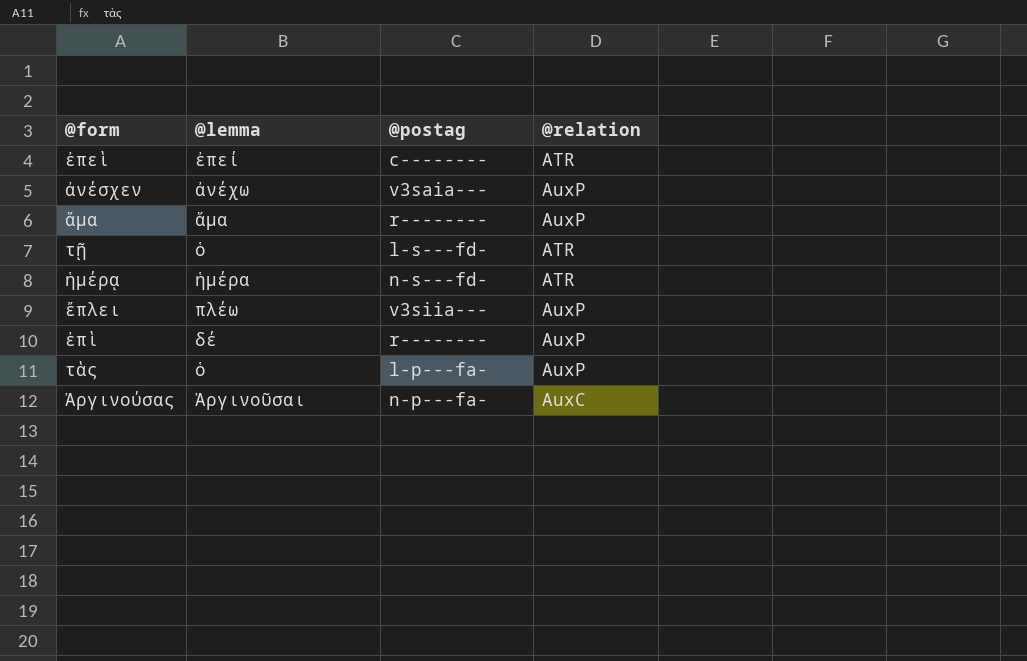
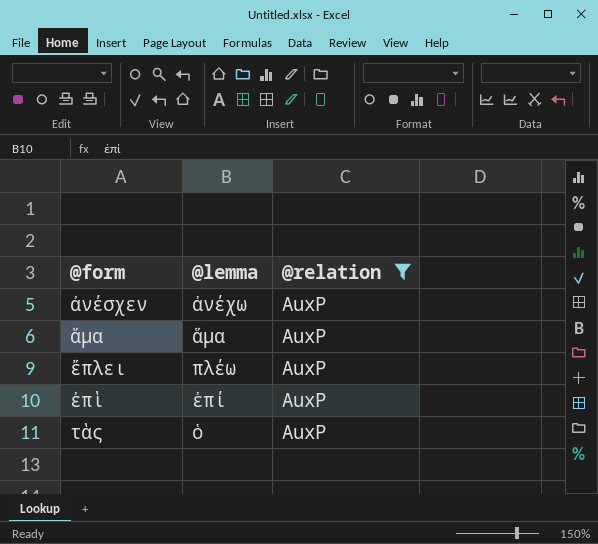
filter: none -> @relation = AuxP
column @postag | position: 3 -> none
ἐπὶ | @lemma: δέ -> ἐπί

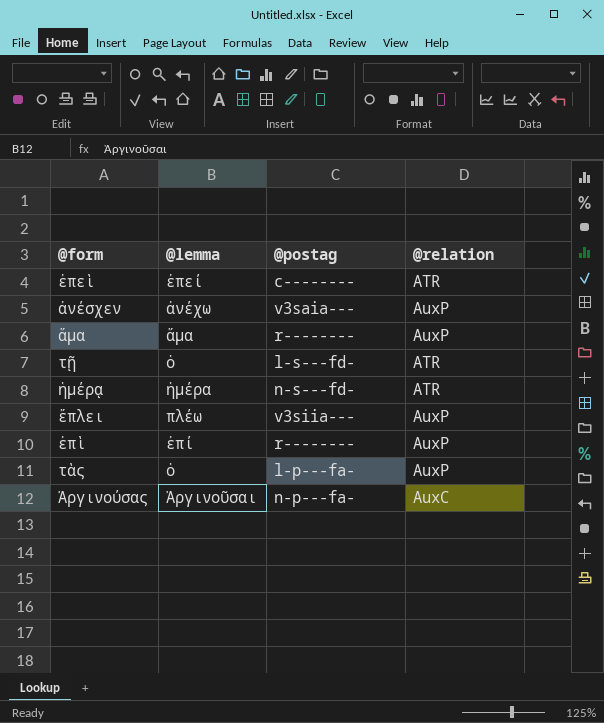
filter: @relation = AuxP -> none
column @postag | position: none -> 3

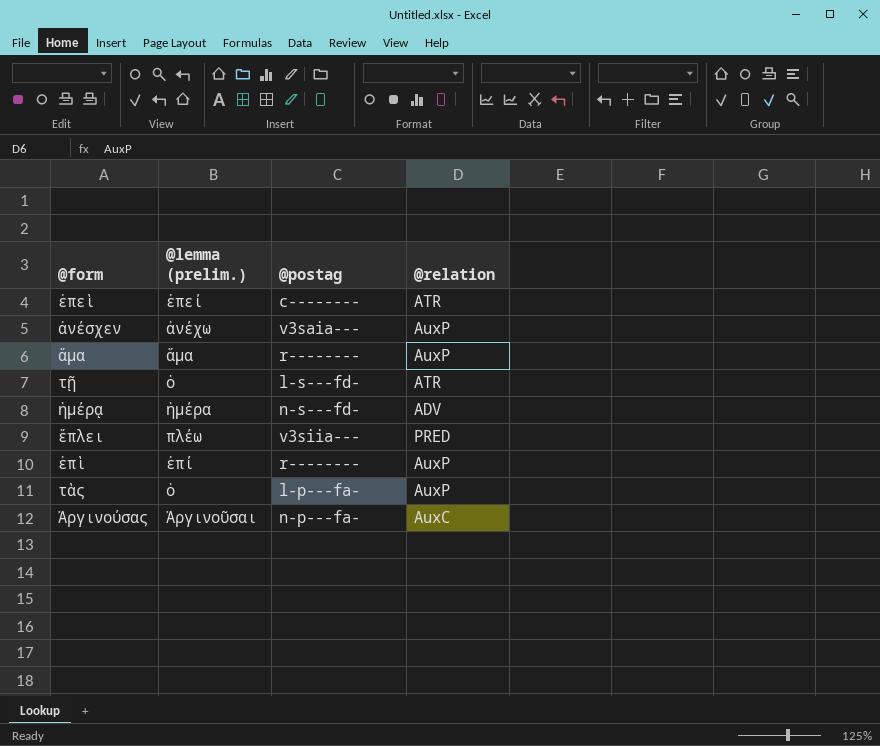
column name: @lemma -> @lemma (prelim.)
ἡμέρᾳ | @relation: ATR -> ADV
ἔπλει | @relation: AuxP -> PRED

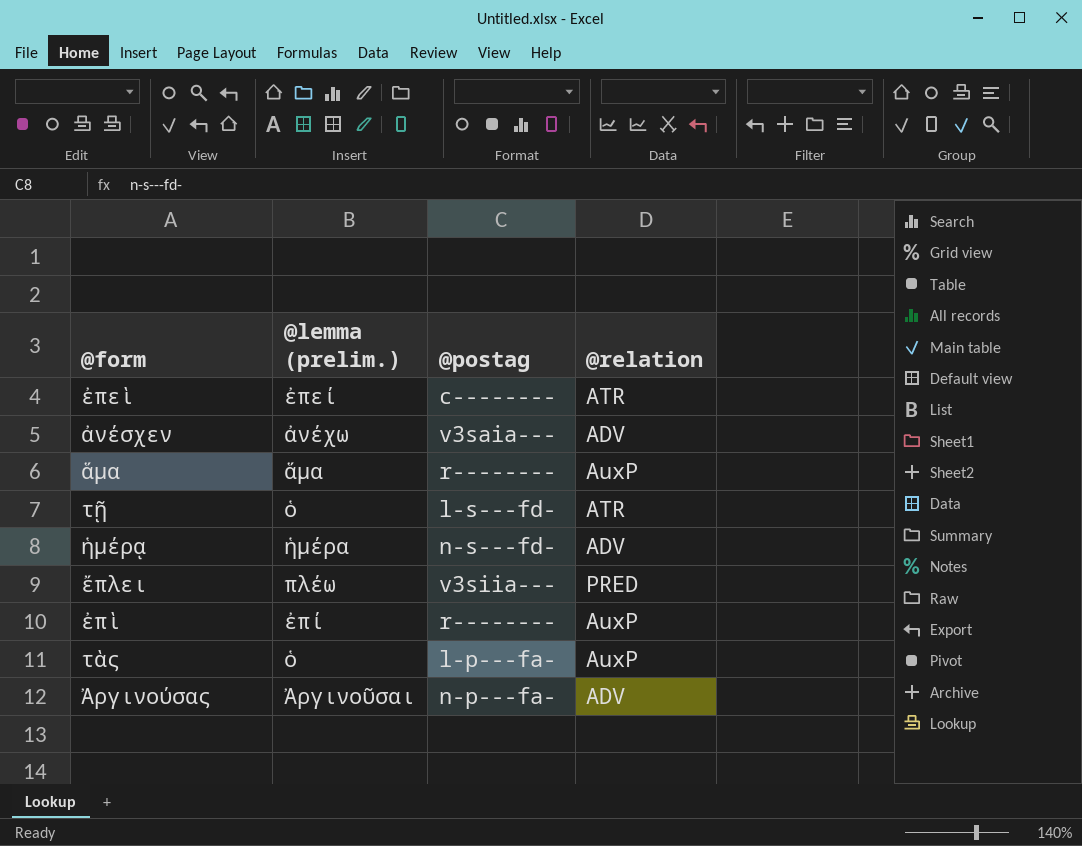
ἀνέσχεν | @relation: AuxP -> ADV
Ἀργινούσας | @relation: AuxC -> ADV

